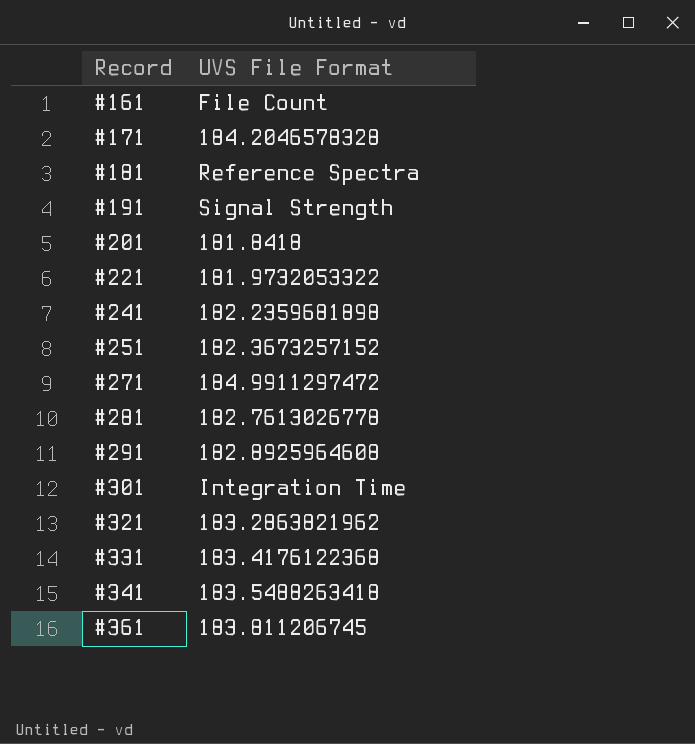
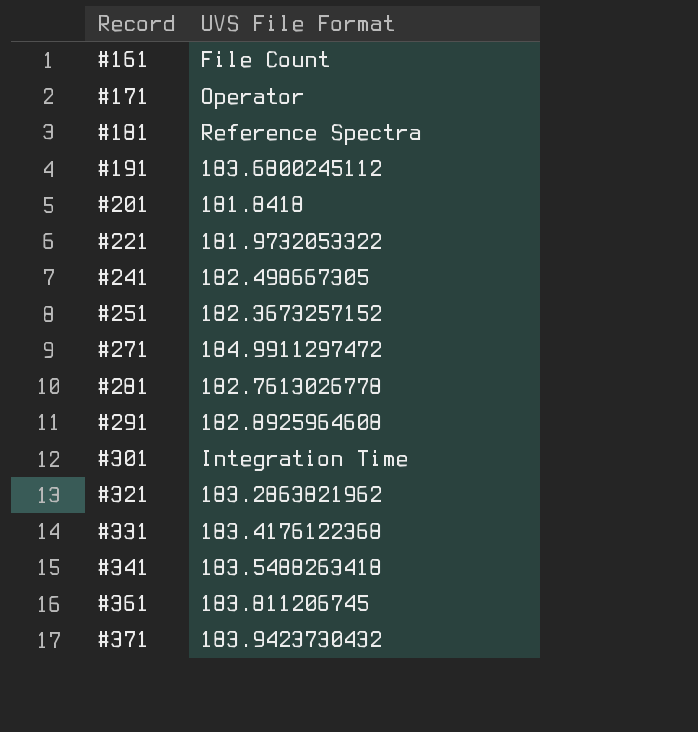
#171 | UVS File Format: 184.2046578328 -> Operator
#191 | UVS File Format: Signal Strength -> 183.6800245112
#241 | UVS File Format: 182.2359681898 -> 182.498667305
row #371: none -> 183.9423730432

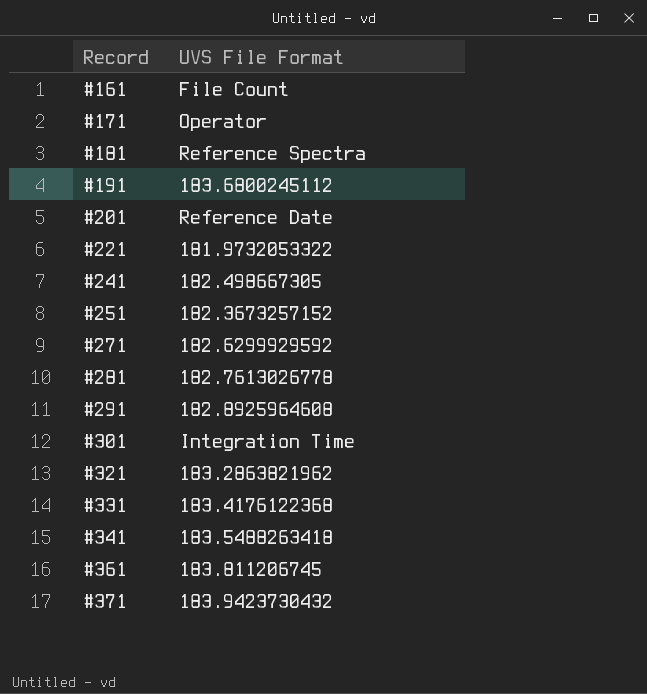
#201 | UVS File Format: 181.8418 -> Reference Date
#271 | UVS File Format: 184.9911297472 -> 182.6299929592

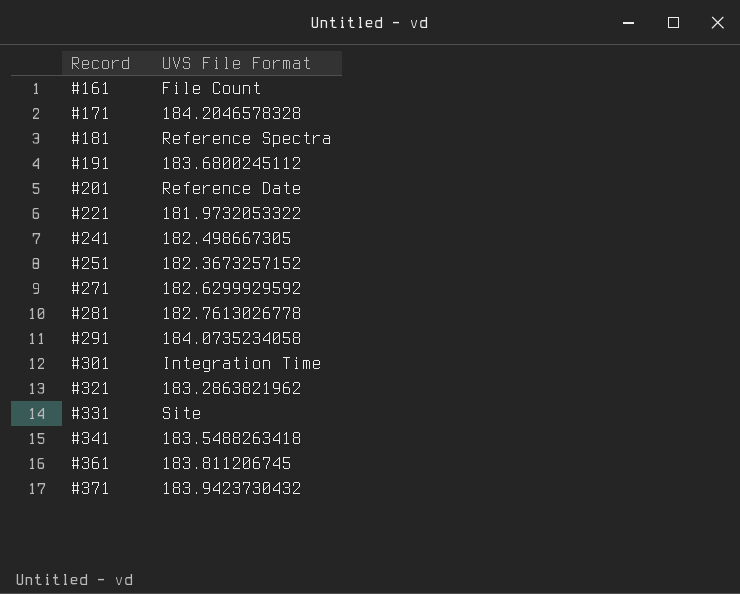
#171 | UVS File Format: Operator -> 184.2046578328
#291 | UVS File Format: 182.8925964608 -> 184.0735234058
#331 | UVS File Format: 183.4176122368 -> Site

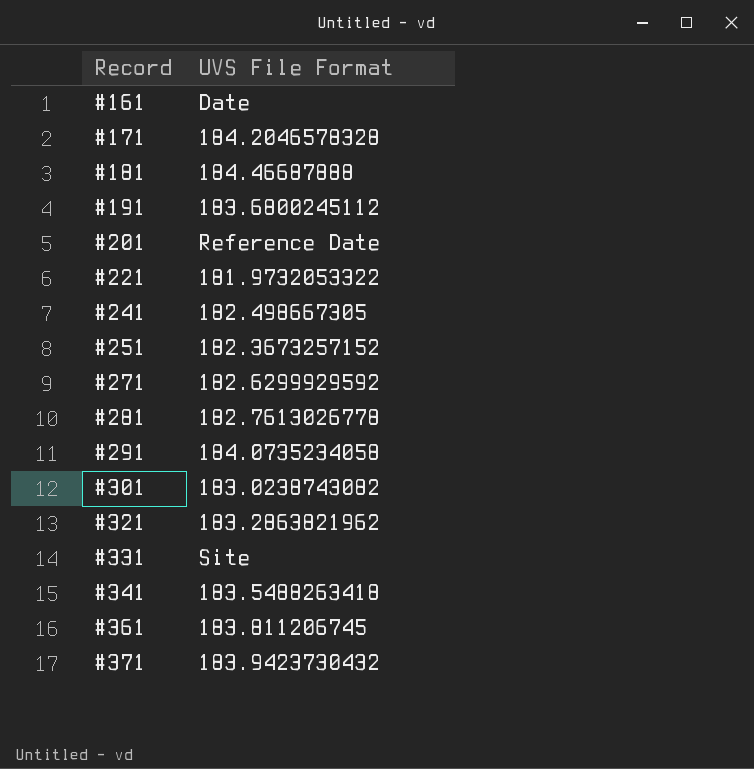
#161 | UVS File Format: File Count -> Date
#181 | UVS File Format: Reference Spectra -> 184.46687888
#301 | UVS File Format: Integration Time -> 183.0238743082

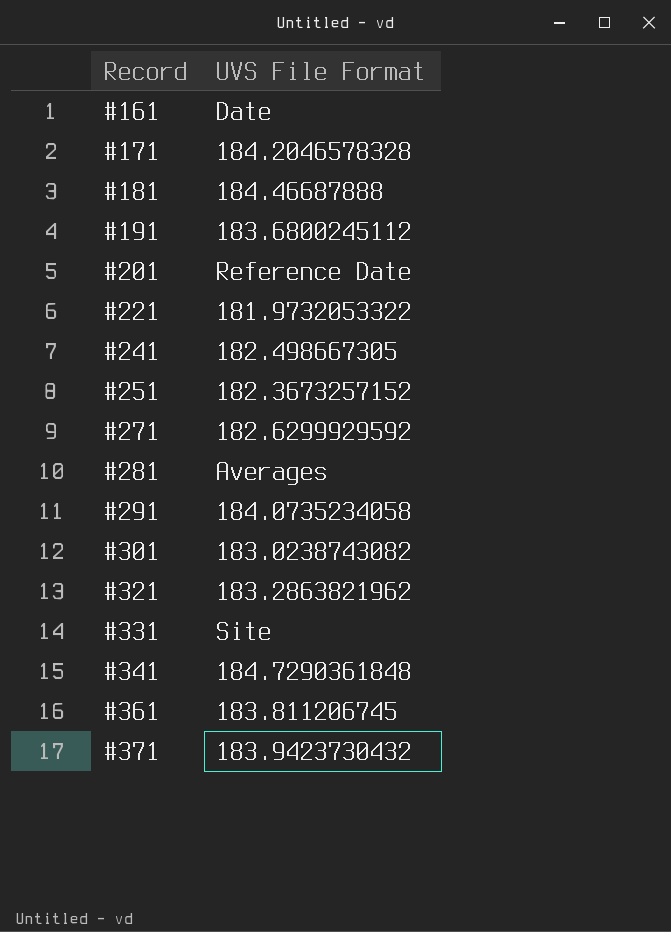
#281 | UVS File Format: 182.7613026778 -> Averages
#341 | UVS File Format: 183.5488263418 -> 184.7290361848

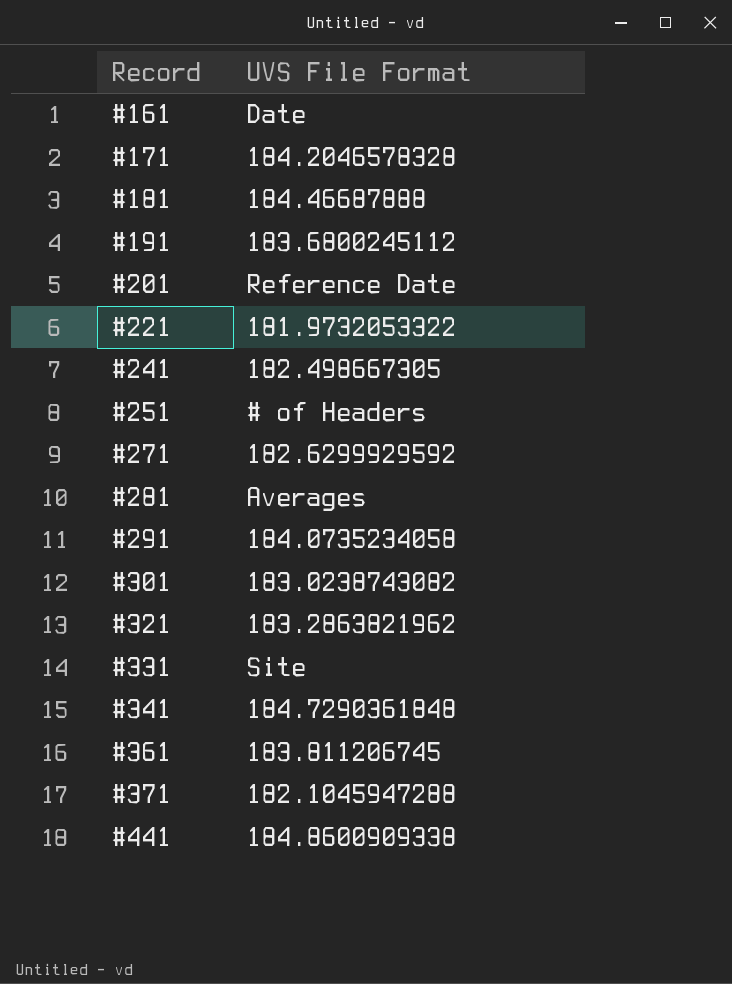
#251 | UVS File Format: 182.3673257152 -> # of Headers
#371 | UVS File Format: 183.9423730432 -> 182.1045947288
row #441: none -> 184.8600909338

